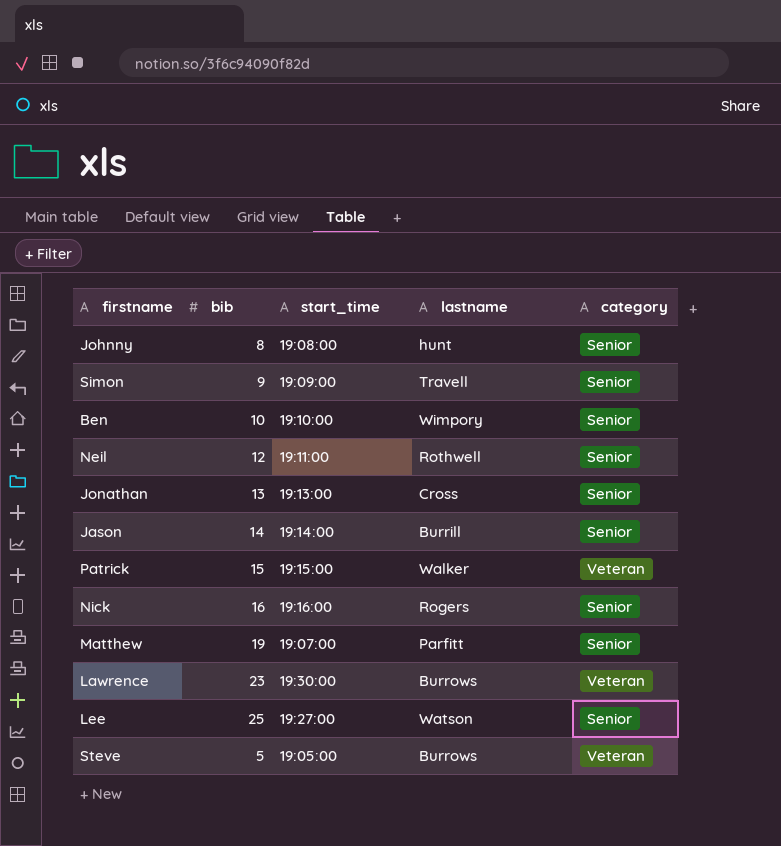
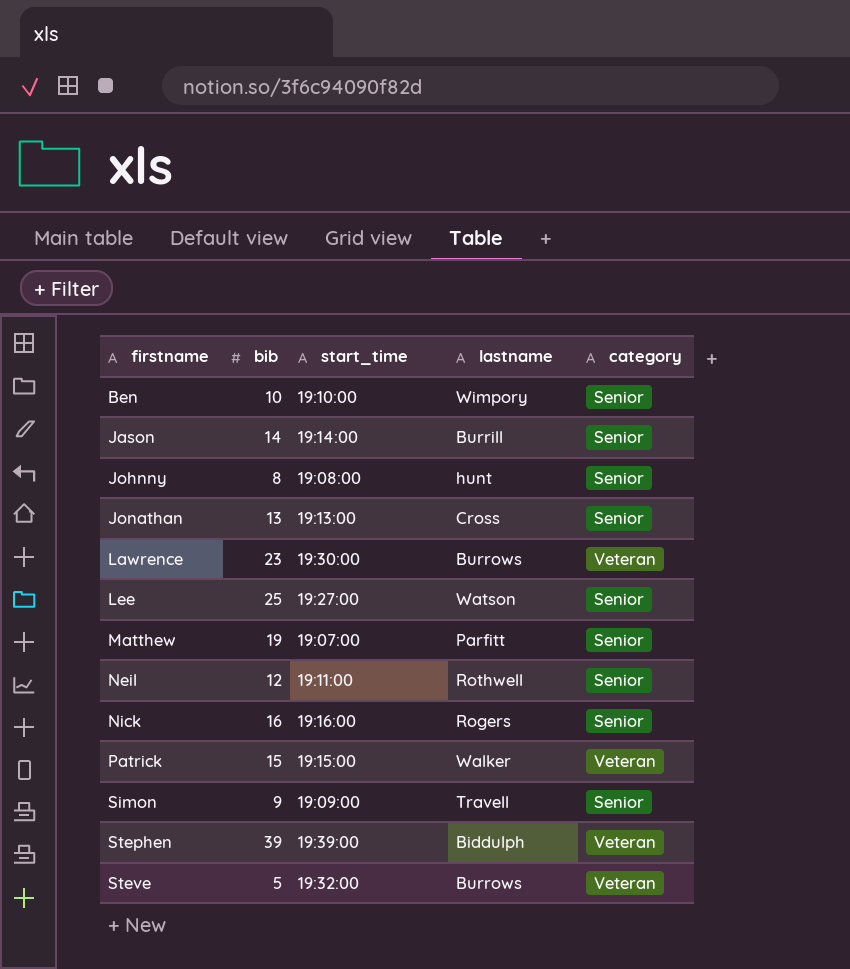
row order: none -> firstname ascending
row Stephen: none -> 39 | 19:39:00 | Biddulph | Veteran
Steve | start_time: 19:05:00 -> 19:32:00

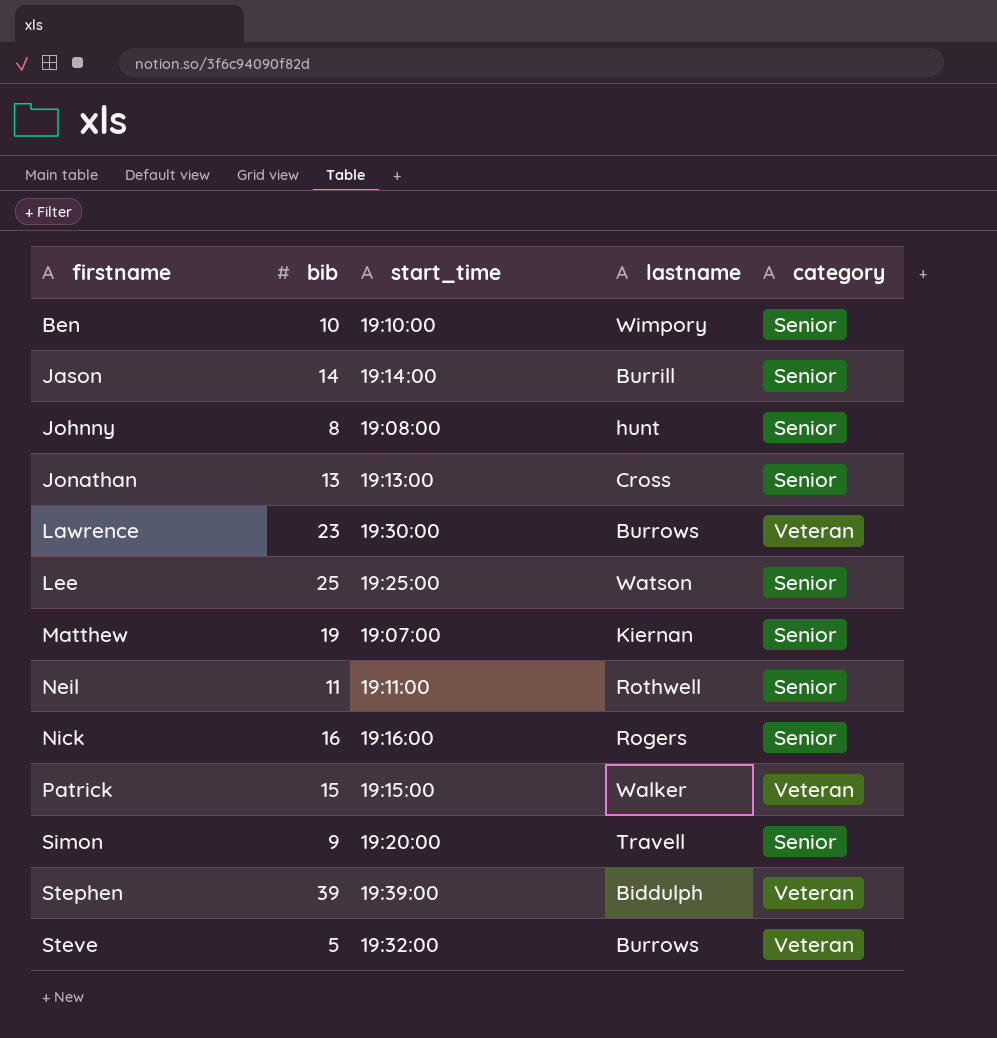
Lee | start_time: 19:27:00 -> 19:25:00
Matthew | lastname: Parfitt -> Kiernan
Neil | bib: 12 -> 11
Simon | start_time: 19:09:00 -> 19:20:00

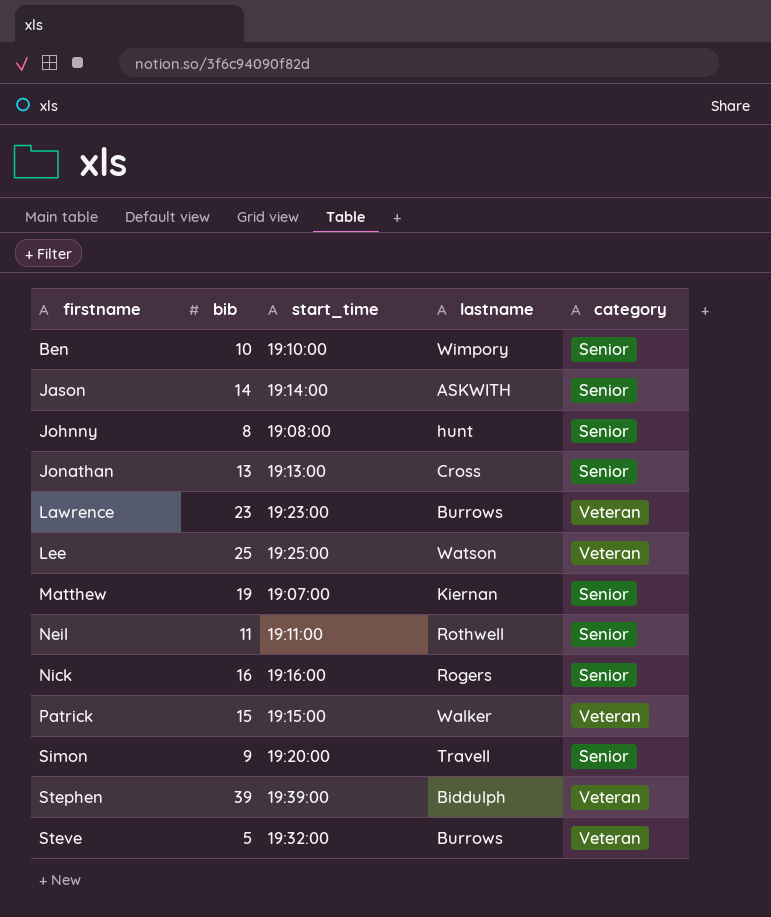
Jason | lastname: Burrill -> ASKWITH
Lawrence | start_time: 19:30:00 -> 19:23:00
Lee | category: Senior -> Veteran

